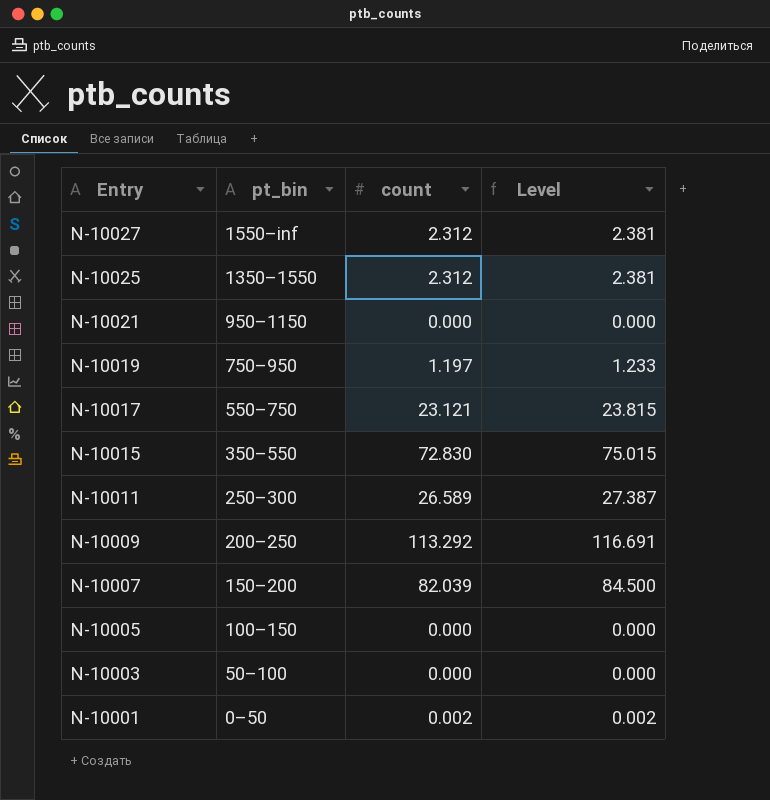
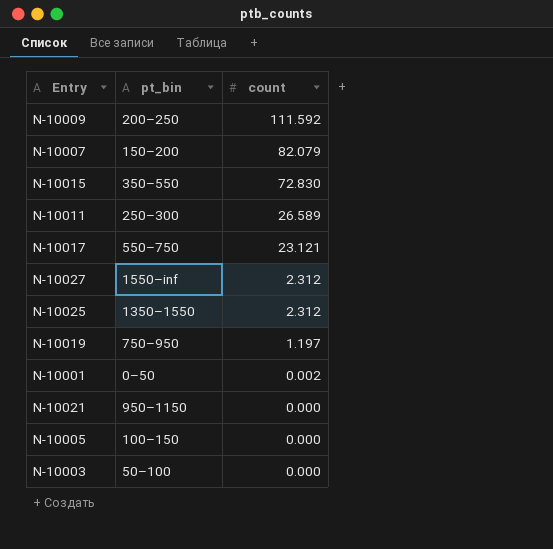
row order: Entry descending -> count descending
column Level | formula: [count] * 1.03 -> none
N-10009 | count: 113.292 -> 111.592
N-10007 | count: 82.039 -> 82.079

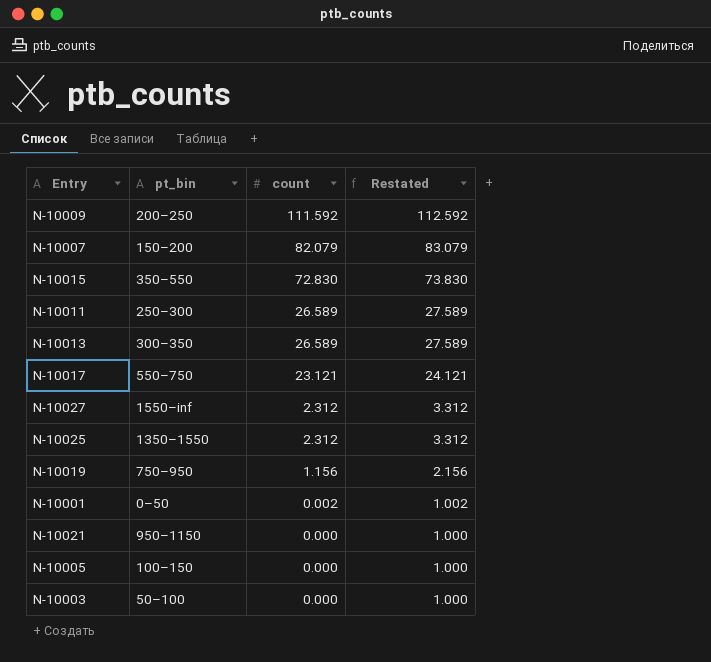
column Restated | formula: none -> [count] + 1
row N-10013: none -> 300–350 | 26.589 | 27.589
N-10019 | count: 1.197 -> 1.156

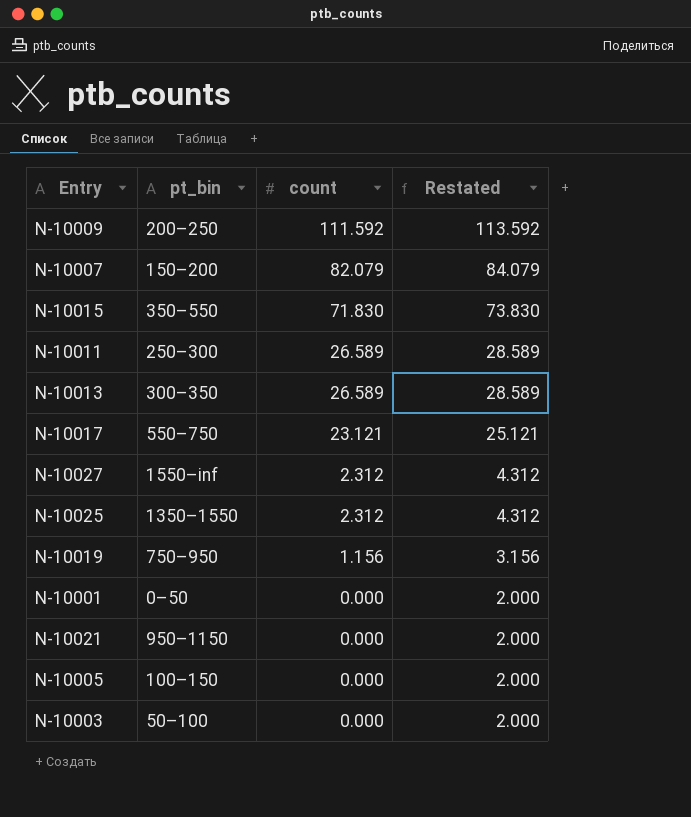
column Restated | formula: [count] + 1 -> [count] + 2
N-10015 | count: 72.830 -> 71.830
N-10001 | count: 0.002 -> 0.000

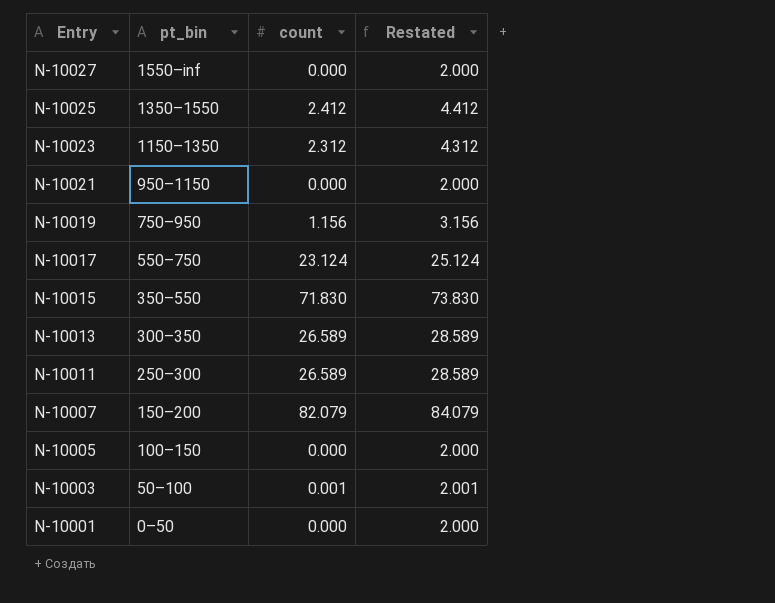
row order: count descending -> Entry descending
row N-10009: 200–250 | 111.592 | 113.592 -> none
N-10027 | count: 2.312 -> 0.000
N-10027 | Restated: 4.312 -> 2.000
N-10025 | count: 2.312 -> 2.412
N-10025 | Restated: 4.312 -> 4.412
row N-10023: none -> 1150–1350 | 2.312 | 4.312
N-10017 | count: 23.121 -> 23.124
N-10017 | Restated: 25.121 -> 25.124
N-10003 | count: 0.000 -> 0.001
N-10003 | Restated: 2.000 -> 2.001

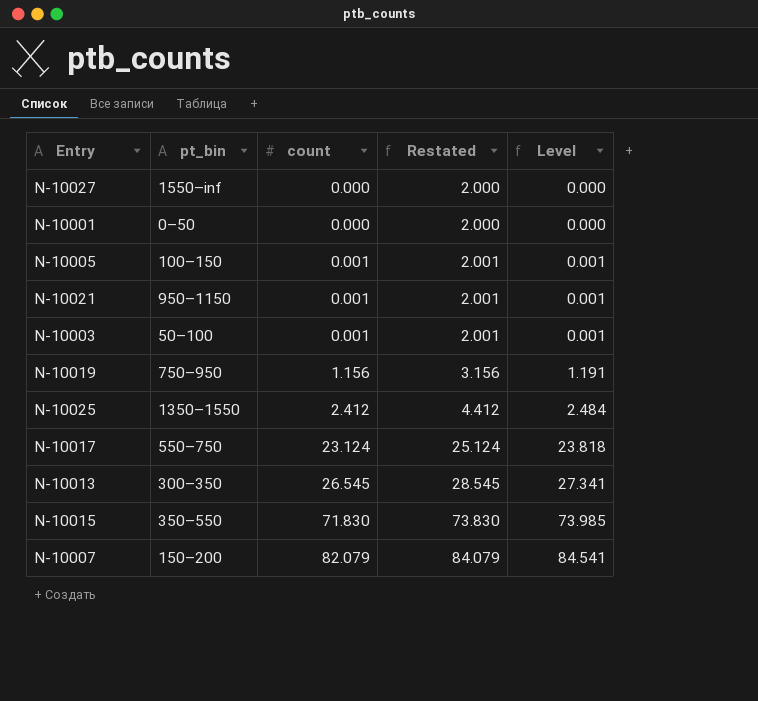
row order: Entry descending -> count ascending
column Level | formula: none -> [count] * 1.03
row N-10023: 1150–1350 | 2.312 | 4.312 -> none
row N-10011: 250–300 | 26.589 | 28.589 -> none
N-10005 | count: 0.000 -> 0.001
N-10005 | Restated: 2.000 -> 2.001
N-10021 | count: 0.000 -> 0.001
N-10021 | Restated: 2.000 -> 2.001
N-10013 | count: 26.589 -> 26.545
N-10013 | Restated: 28.589 -> 28.545

